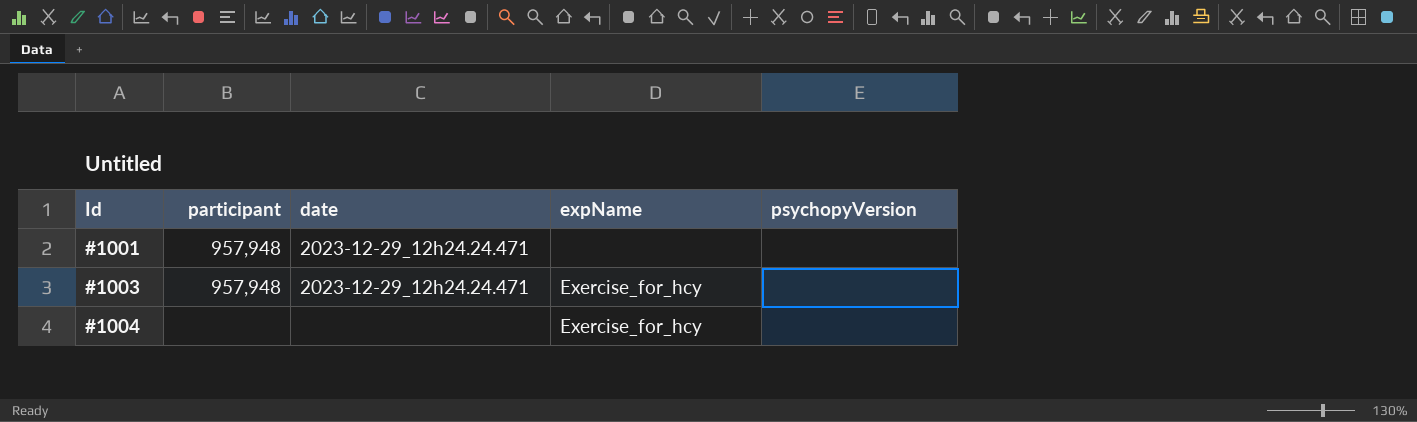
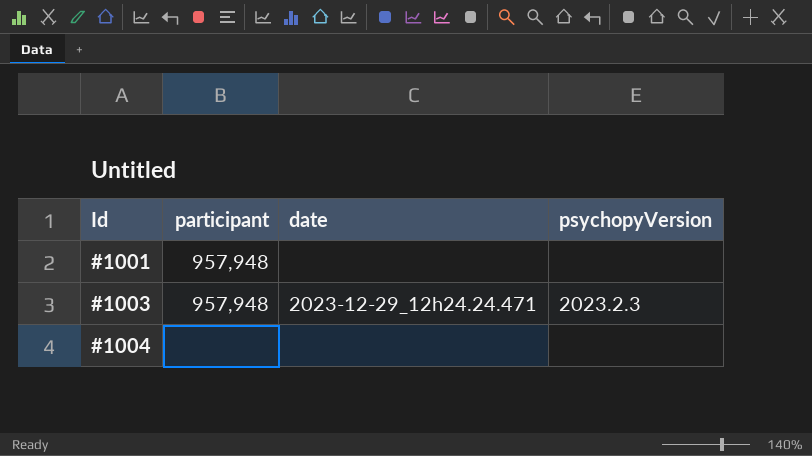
column expName | position: 4 -> none
#1001 | date: 2023-12-29_12h24.24.471 -> none
#1003 | psychopyVersion: none -> 2023.2.3

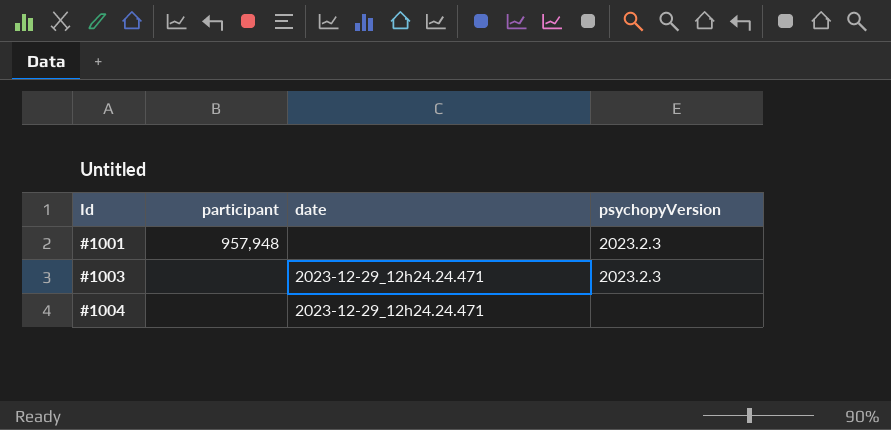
#1001 | psychopyVersion: none -> 2023.2.3
#1003 | participant: 957,948 -> none
#1004 | date: none -> 2023-12-29_12h24.24.471

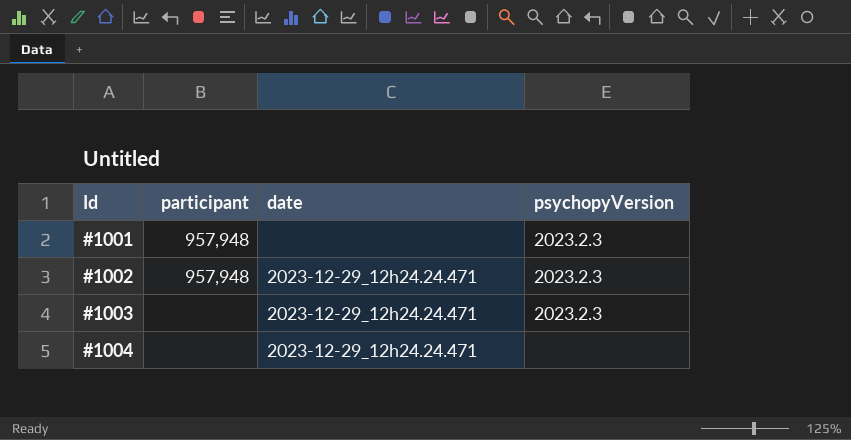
row #1002: none -> 957,948 | 2023-12-29_12h24.24.471 | 2023.2.3

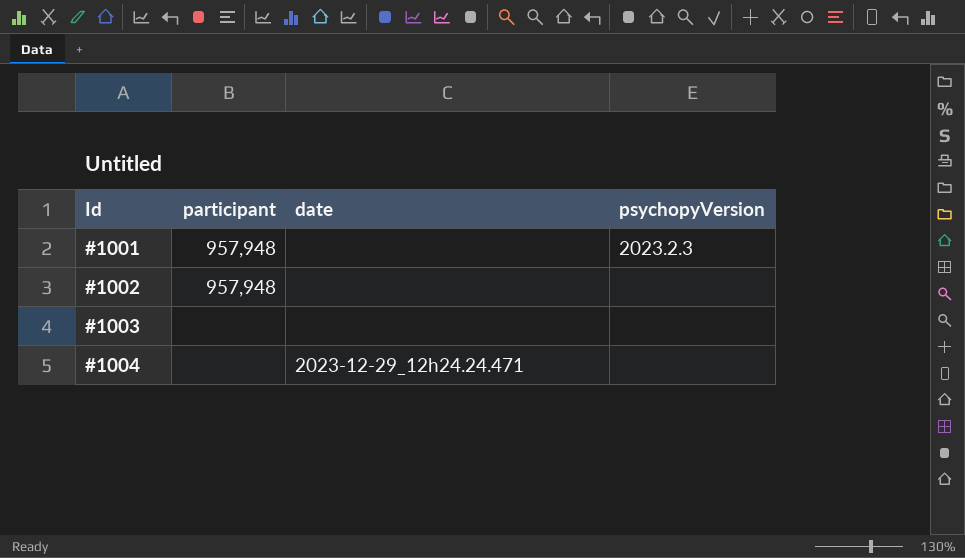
#1002 | date: 2023-12-29_12h24.24.471 -> none
#1002 | psychopyVersion: 2023.2.3 -> none
#1003 | date: 2023-12-29_12h24.24.471 -> none
#1003 | psychopyVersion: 2023.2.3 -> none

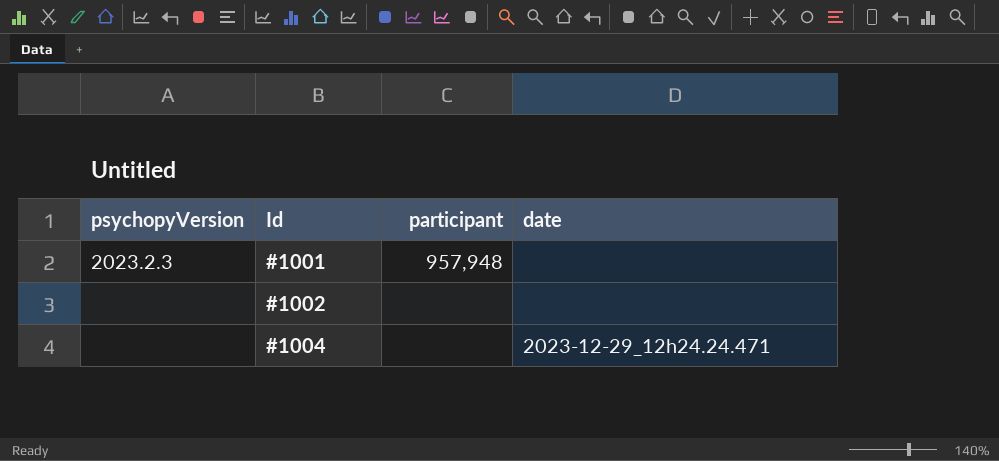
column psychopyVersion | position: 4 -> 1
row #1003: none | none | none -> none
#1002 | participant: 957,948 -> none

